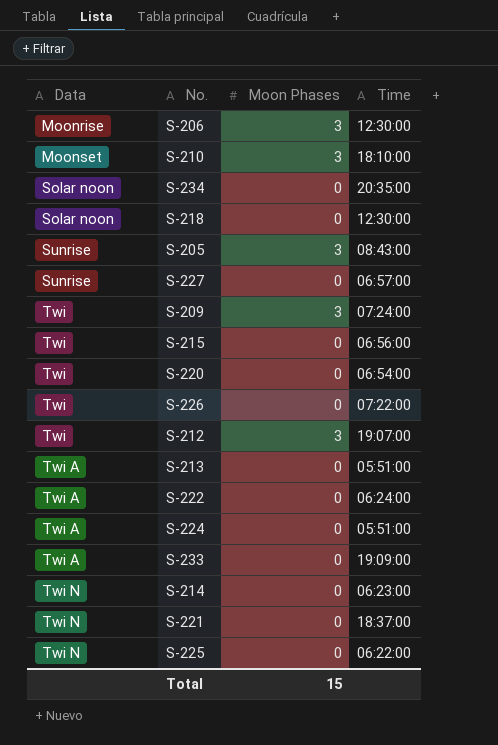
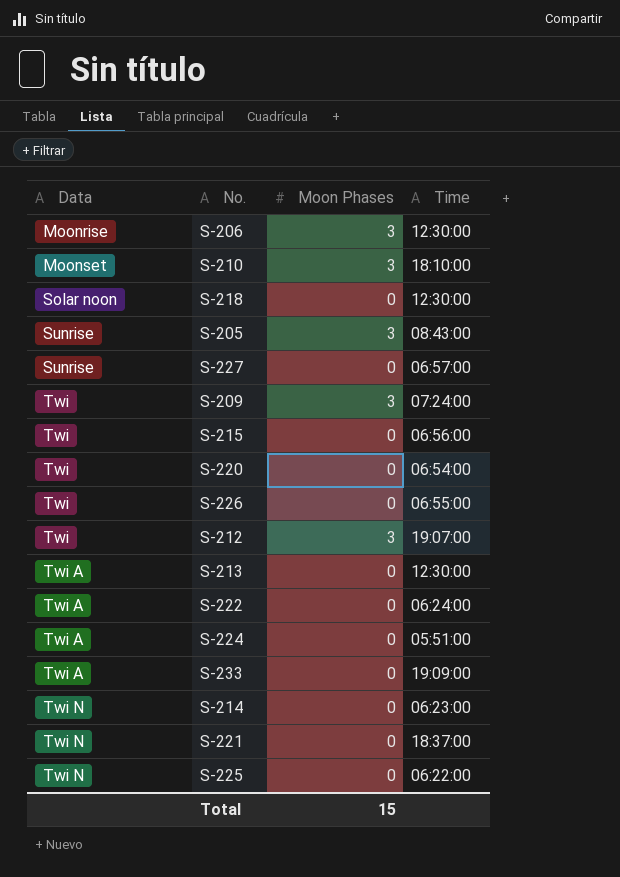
row S-234: Solar noon | 0 | 20:35:00 -> none
S-226 | Time: 07:22:00 -> 06:55:00
S-213 | Time: 05:51:00 -> 12:30:00

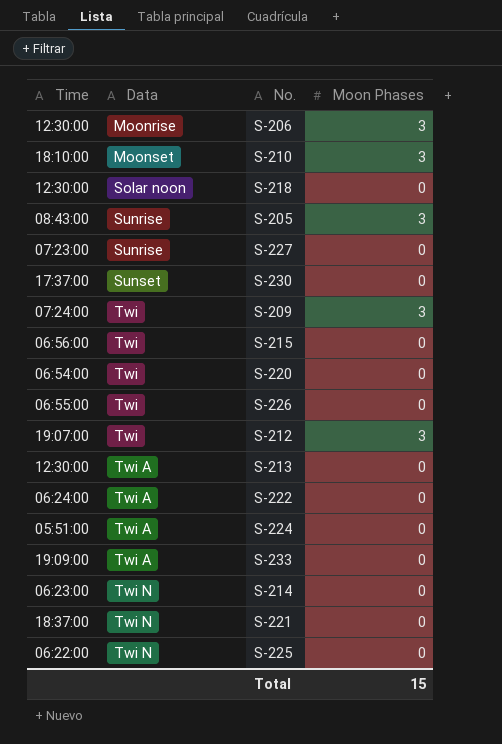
column Time | position: 4 -> 1
S-227 | Time: 06:57:00 -> 07:23:00
row S-230: none -> 17:37:00 | Sunset | 0

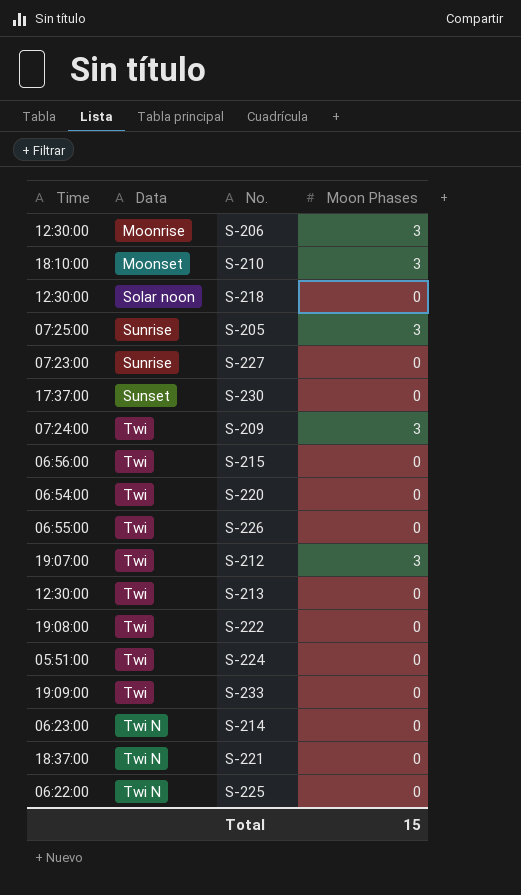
S-205 | Time: 08:43:00 -> 07:25:00
S-213 | Data: Twi A -> Twi
S-222 | Time: 06:24:00 -> 19:08:00
S-222 | Data: Twi A -> Twi
S-224 | Data: Twi A -> Twi
S-233 | Data: Twi A -> Twi

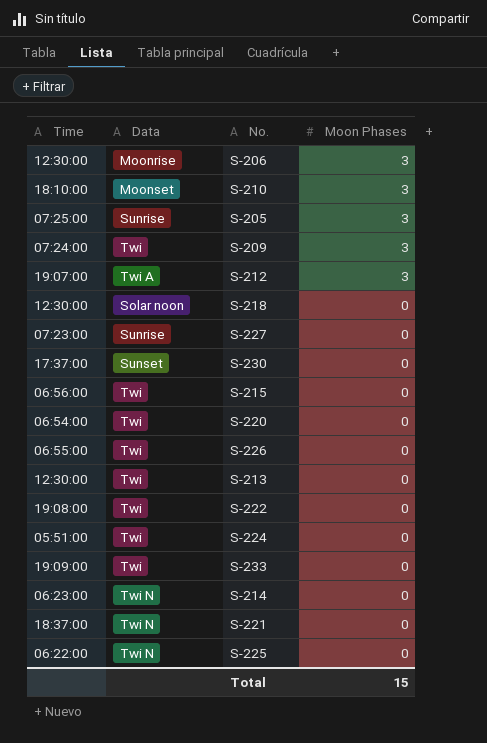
row order: Data ascending -> Moon Phases descending
S-212 | Data: Twi -> Twi A

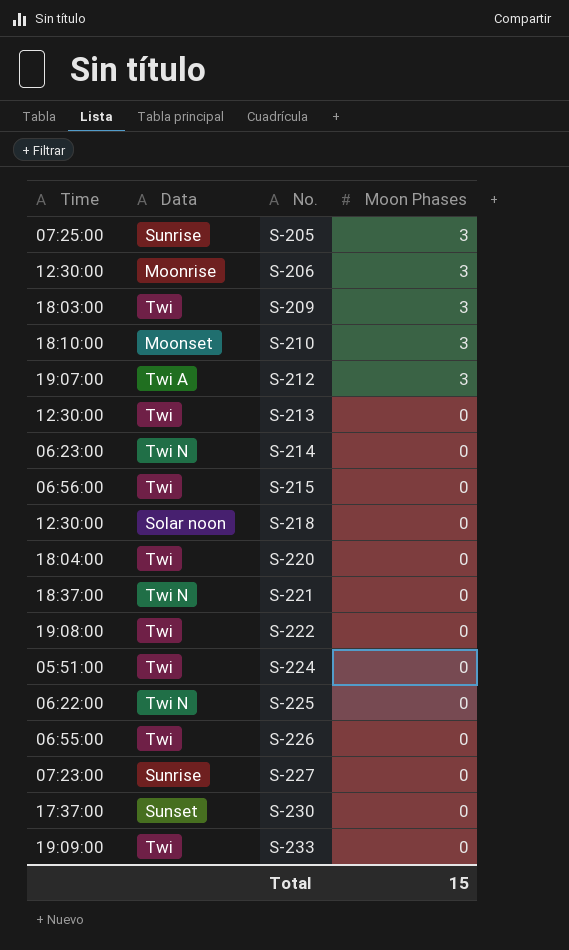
row order: Moon Phases descending -> No. ascending
S-209 | Time: 07:24:00 -> 18:03:00
S-220 | Time: 06:54:00 -> 18:04:00

